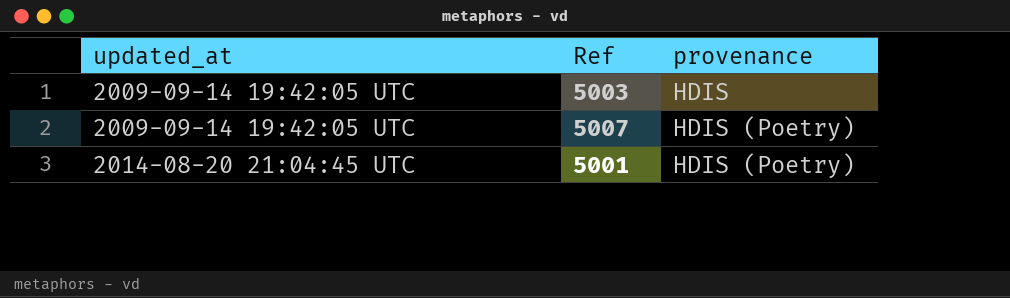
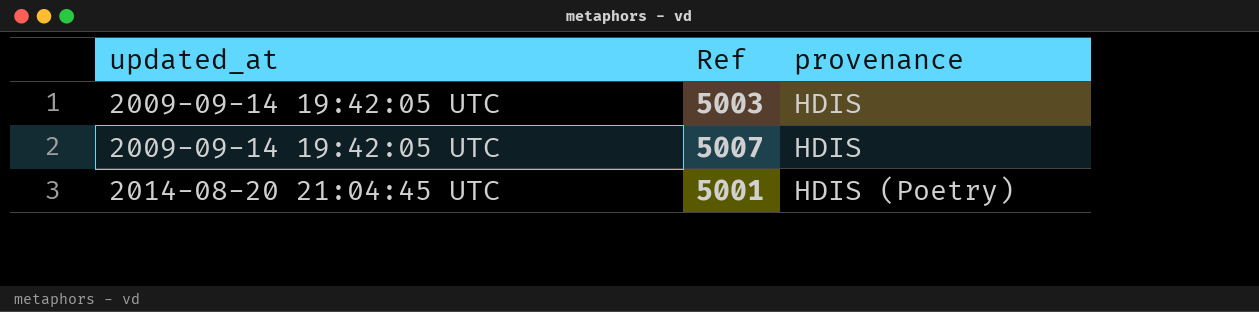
5007 | provenance: HDIS (Poetry) -> HDIS

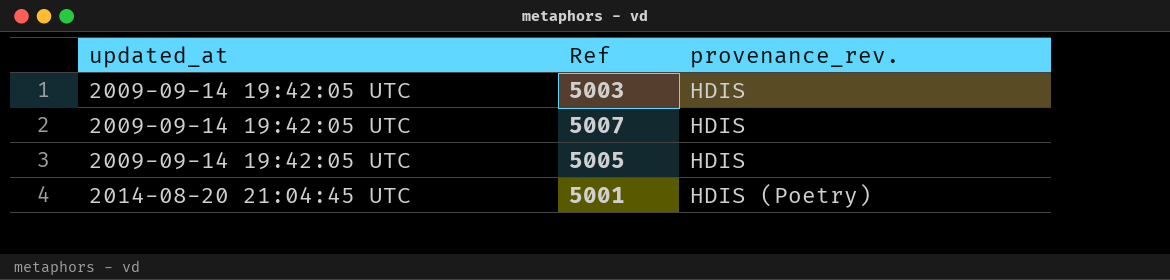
column name: provenance -> provenance_rev.
row 5005: none -> 2009-09-14 19:42:05 UTC | HDIS

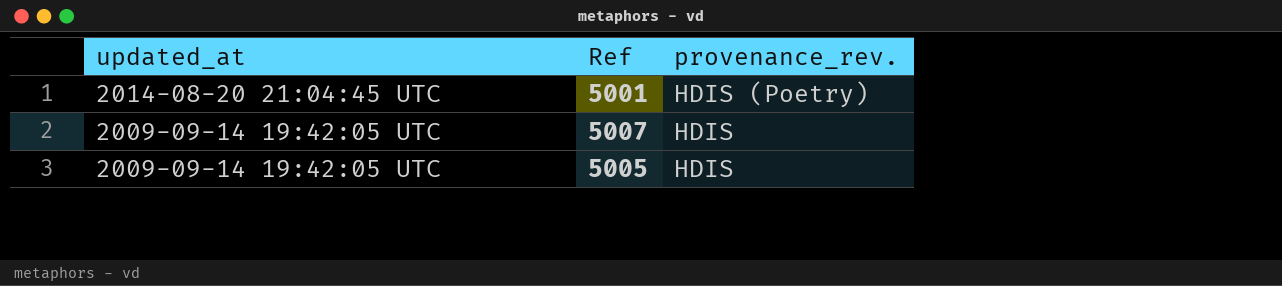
row order: updated_at ascending -> updated_at descending
row 5003: 2009-09-14 19:42:05 UTC | HDIS -> none

